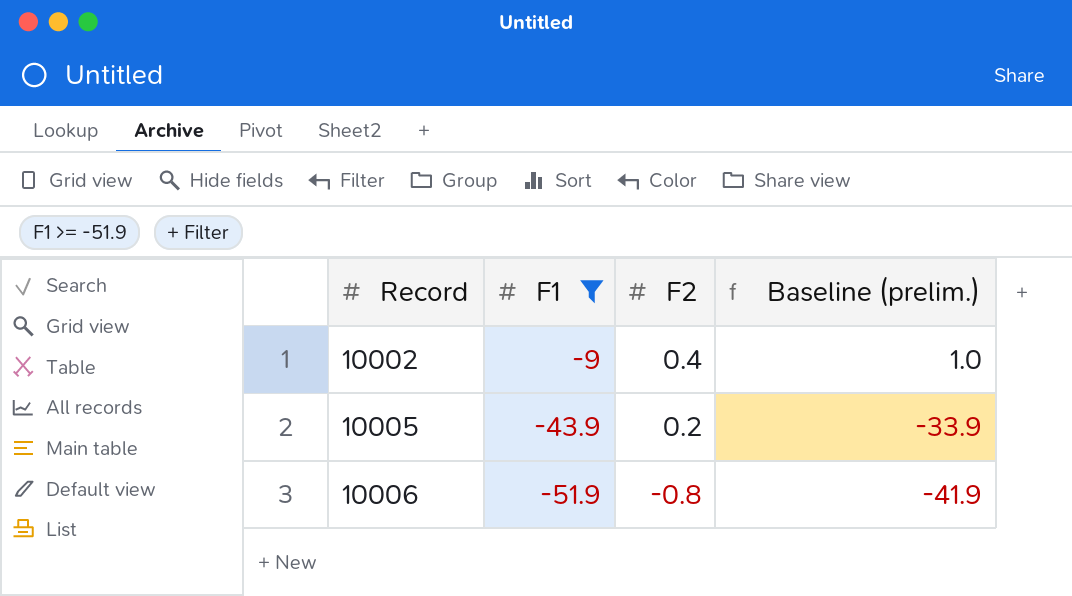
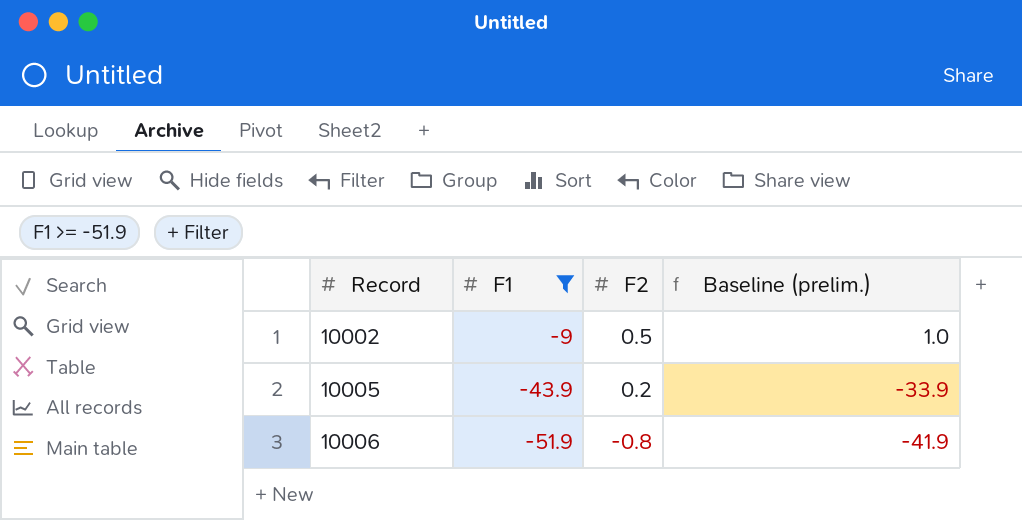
10002 | F2: 0.4 -> 0.5

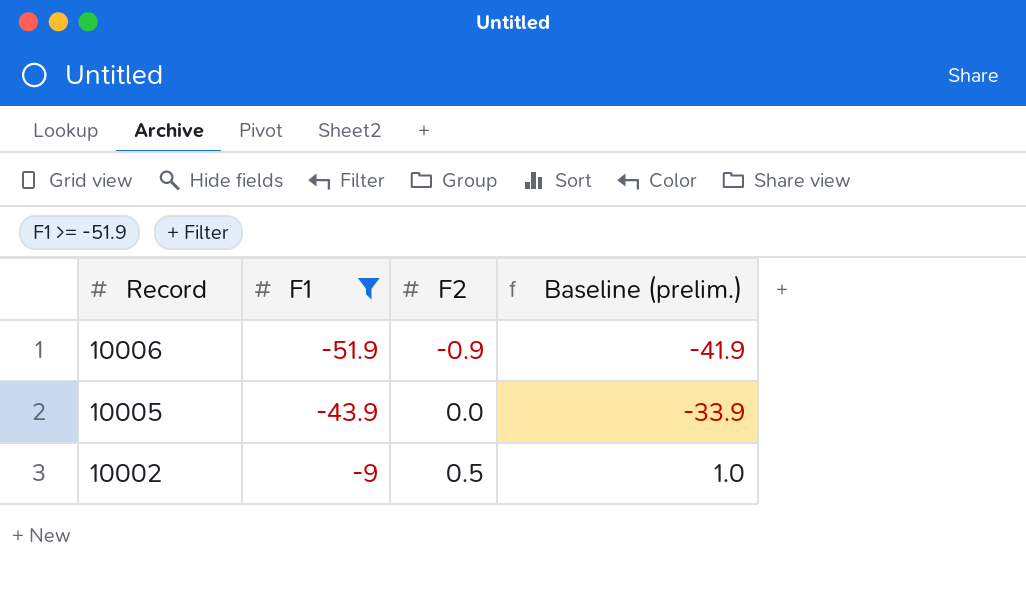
row order: Record ascending -> Record descending
10006 | F2: -0.8 -> -0.9
10005 | F2: 0.2 -> 0.0

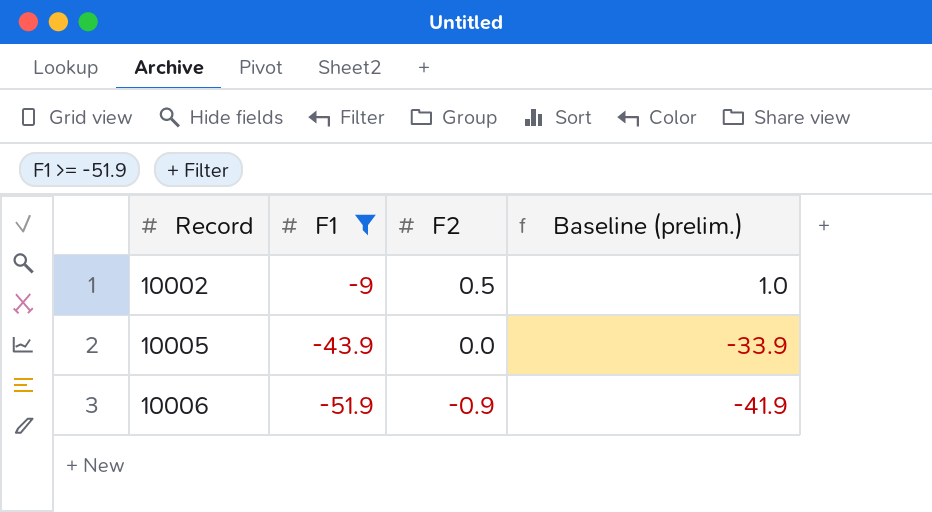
row order: Record descending -> Record ascending

